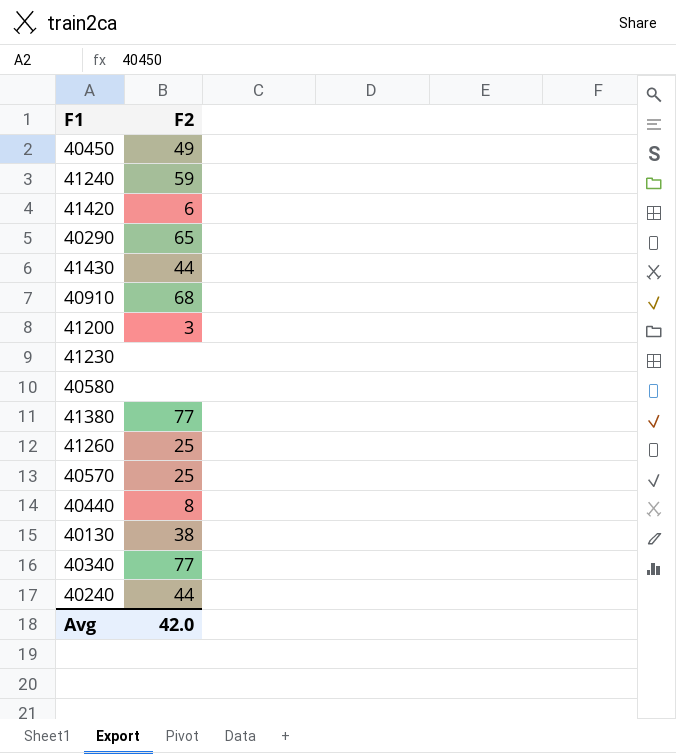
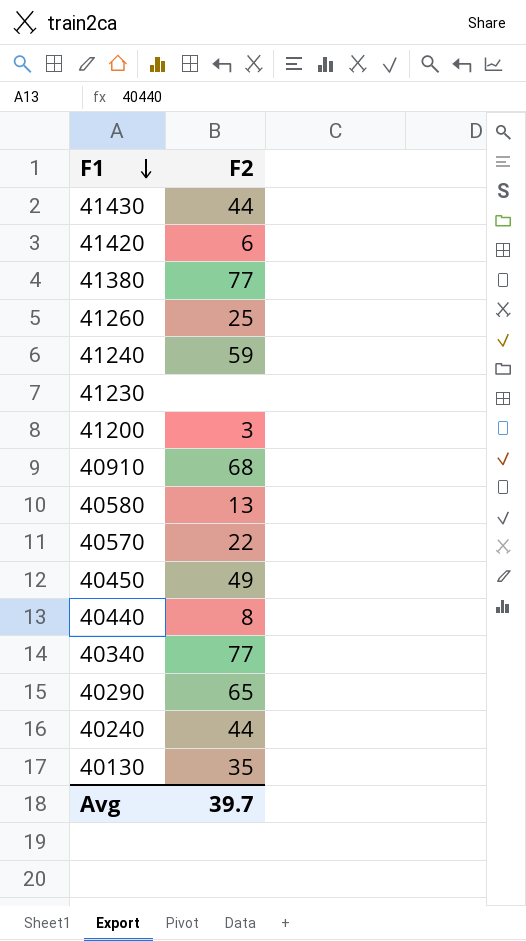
row order: none -> F1 descending
40580 | F2: none -> 13
40570 | F2: 25 -> 22
40130 | F2: 38 -> 35
Avg | F2: 42.0 -> 39.7

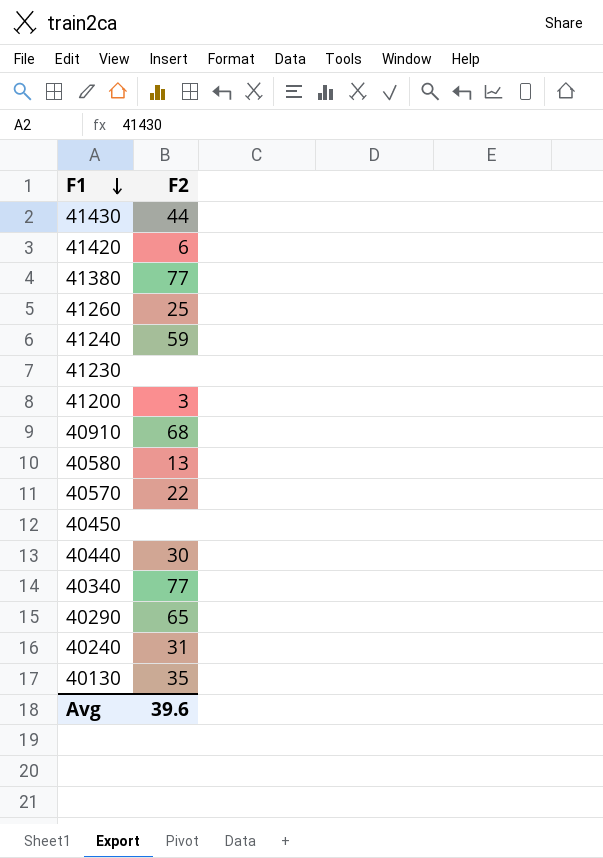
40450 | F2: 49 -> none
40440 | F2: 8 -> 30
40240 | F2: 44 -> 31
Avg | F2: 39.7 -> 39.6

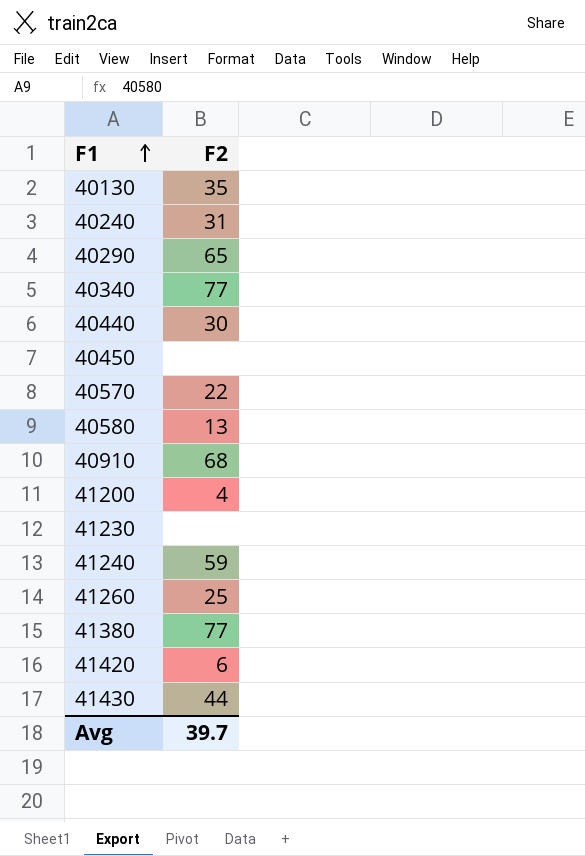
row order: F1 descending -> F1 ascending
41200 | F2: 3 -> 4
Avg | F2: 39.6 -> 39.7

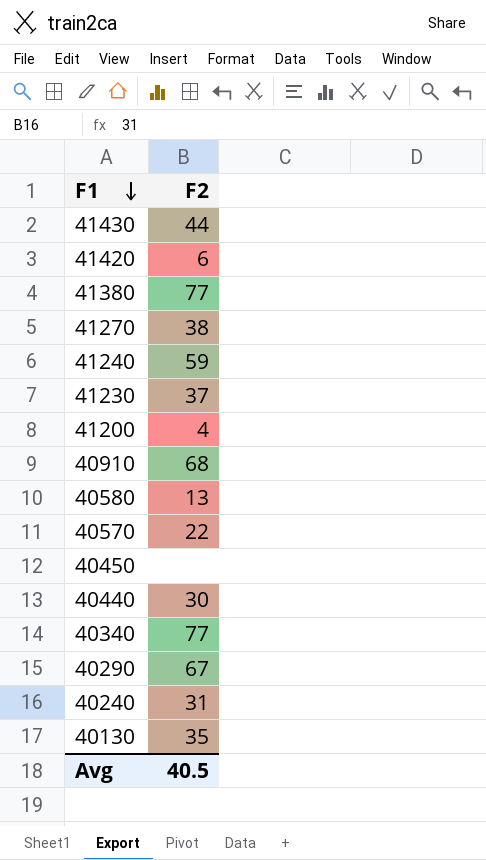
row order: F1 ascending -> F1 descending
row 41260: 25 -> none
row 41270: none -> 38
41230 | F2: none -> 37
40290 | F2: 65 -> 67
Avg | F2: 39.7 -> 40.5

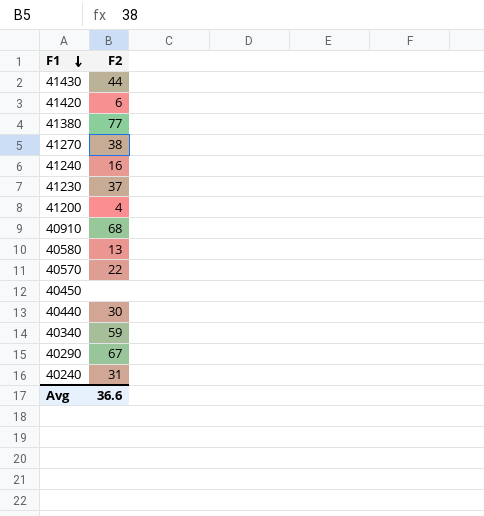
row 40130: 35 -> none
41240 | F2: 59 -> 16
40340 | F2: 77 -> 59
Avg | F2: 40.5 -> 36.6

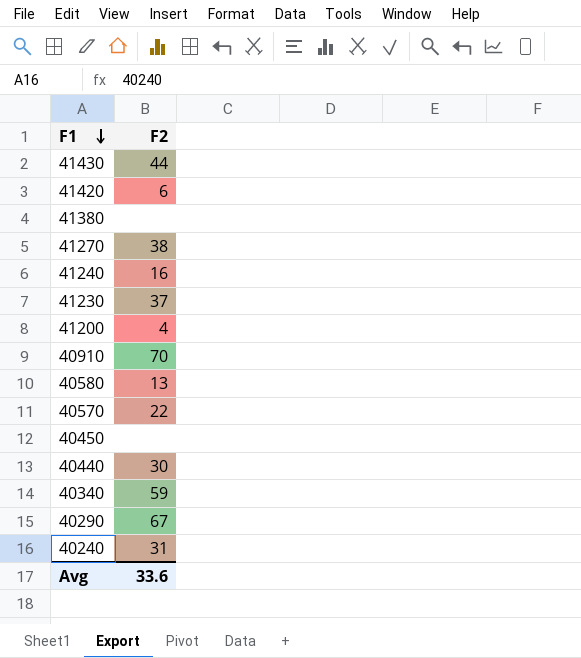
41380 | F2: 77 -> none
40910 | F2: 68 -> 70
Avg | F2: 36.6 -> 33.6

